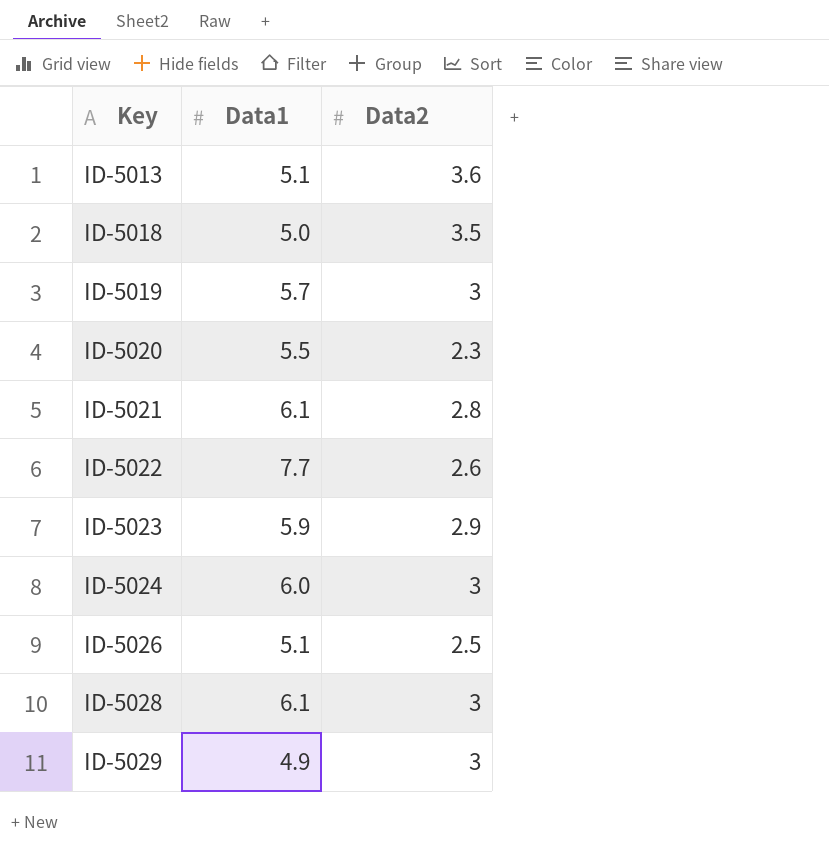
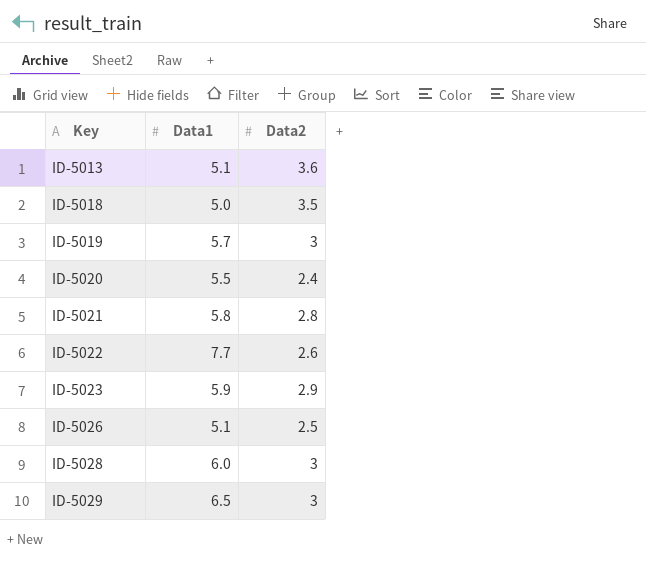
row ID-5024: 6.0 | 3 -> none
ID-5020 | Data2: 2.3 -> 2.4
ID-5021 | Data1: 6.1 -> 5.8
ID-5028 | Data1: 6.1 -> 6.0
ID-5029 | Data1: 4.9 -> 6.5

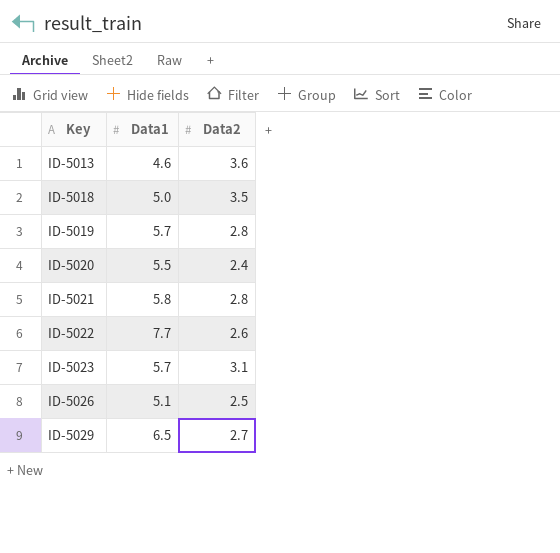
row ID-5028: 6.0 | 3 -> none
ID-5013 | Data1: 5.1 -> 4.6
ID-5019 | Data2: 3 -> 2.8
ID-5023 | Data1: 5.9 -> 5.7
ID-5023 | Data2: 2.9 -> 3.1
ID-5029 | Data2: 3 -> 2.7

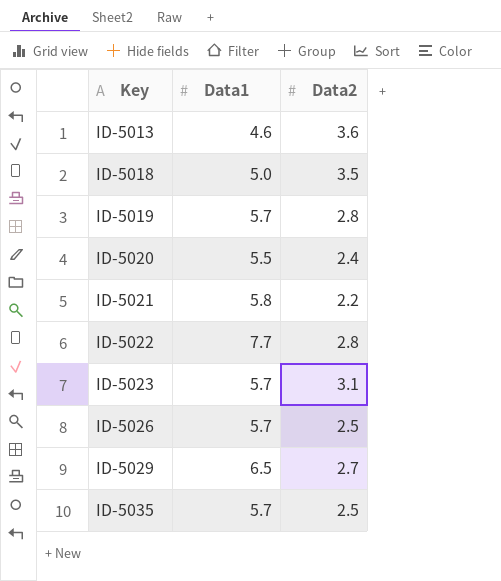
ID-5021 | Data2: 2.8 -> 2.2
ID-5022 | Data2: 2.6 -> 2.8
ID-5026 | Data1: 5.1 -> 5.7
row ID-5035: none -> 5.7 | 2.5

